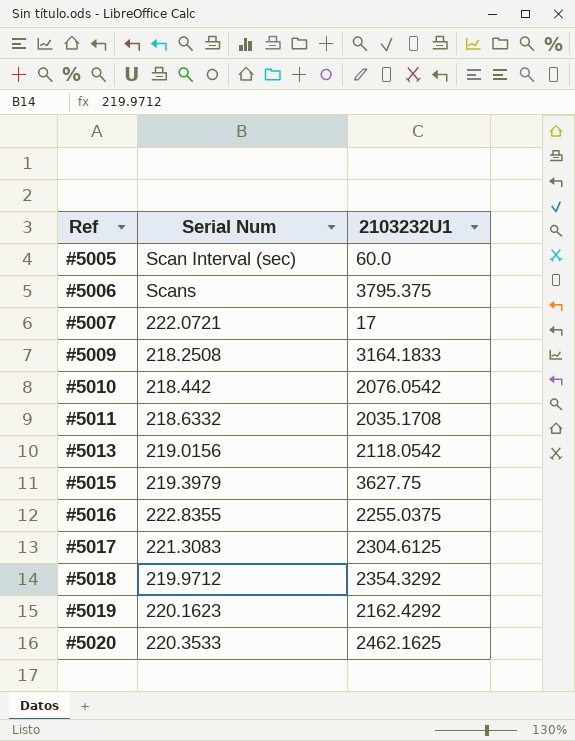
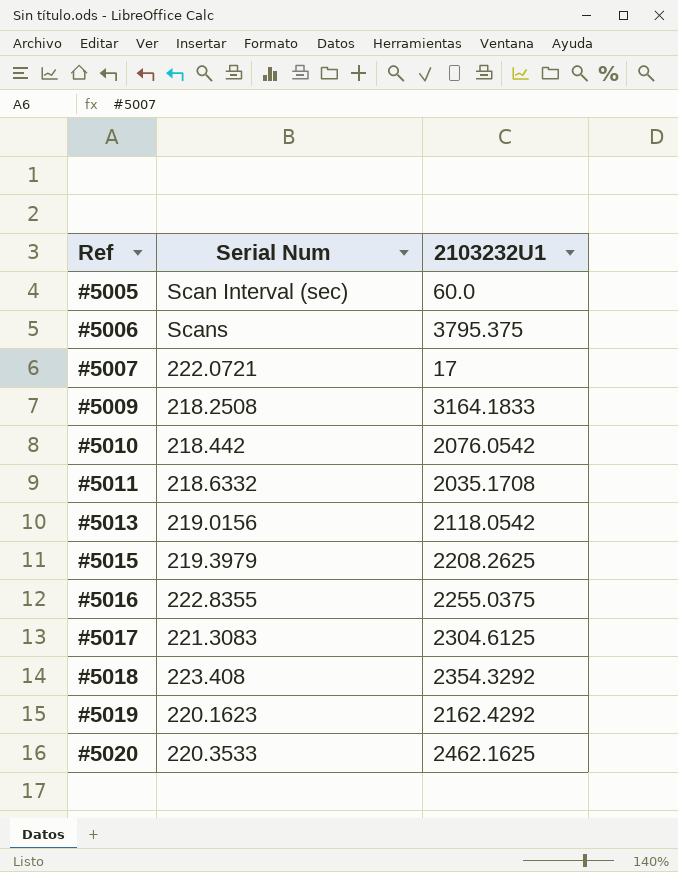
#5015 | 2103232U1: 3627.75 -> 2208.2625
#5018 | Serial Num: 219.9712 -> 223.408

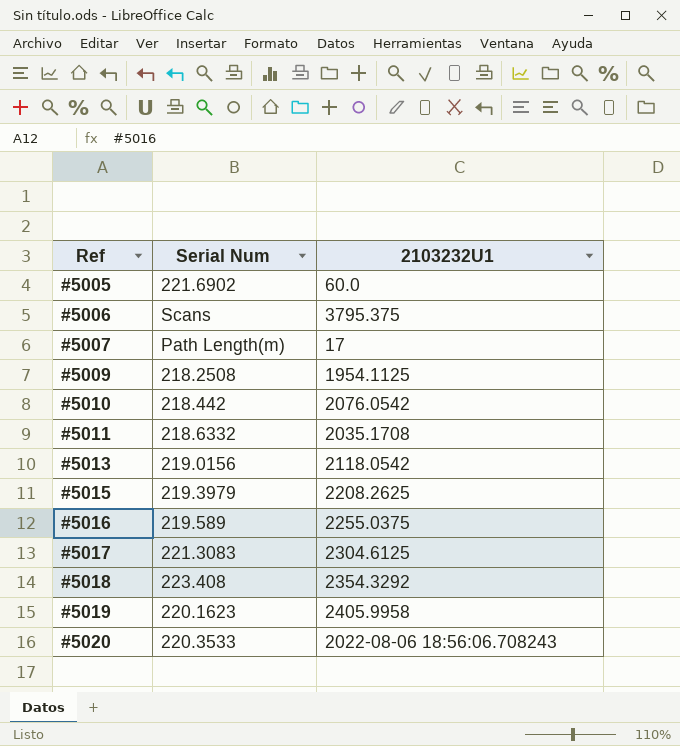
#5005 | Serial Num: Scan Interval (sec) -> 221.6902
#5007 | Serial Num: 222.0721 -> Path Length(m)
#5009 | 2103232U1: 3164.1833 -> 1954.1125
#5016 | Serial Num: 222.8355 -> 219.589
#5019 | 2103232U1: 2162.4292 -> 2405.9958
#5020 | 2103232U1: 2462.1625 -> 2022-08-06 18:56:06.708243

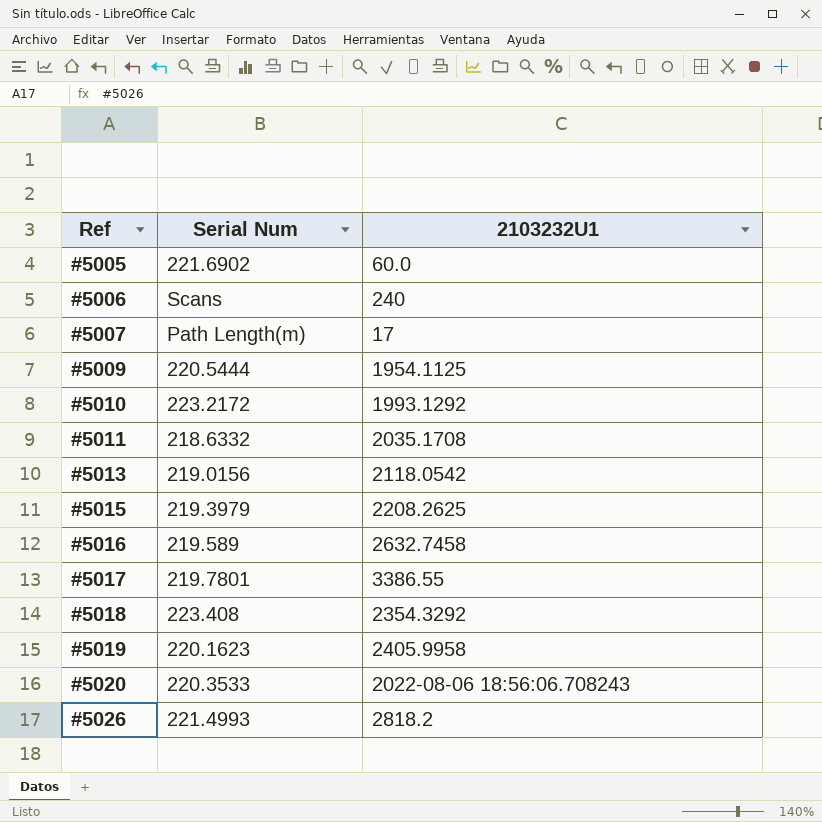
#5006 | 2103232U1: 3795.375 -> 240
#5009 | Serial Num: 218.2508 -> 220.5444
#5010 | Serial Num: 218.442 -> 223.2172
#5010 | 2103232U1: 2076.0542 -> 1993.1292
#5016 | 2103232U1: 2255.0375 -> 2632.7458
#5017 | Serial Num: 221.3083 -> 219.7801
#5017 | 2103232U1: 2304.6125 -> 3386.55
row #5026: none -> 221.4993 | 2818.2

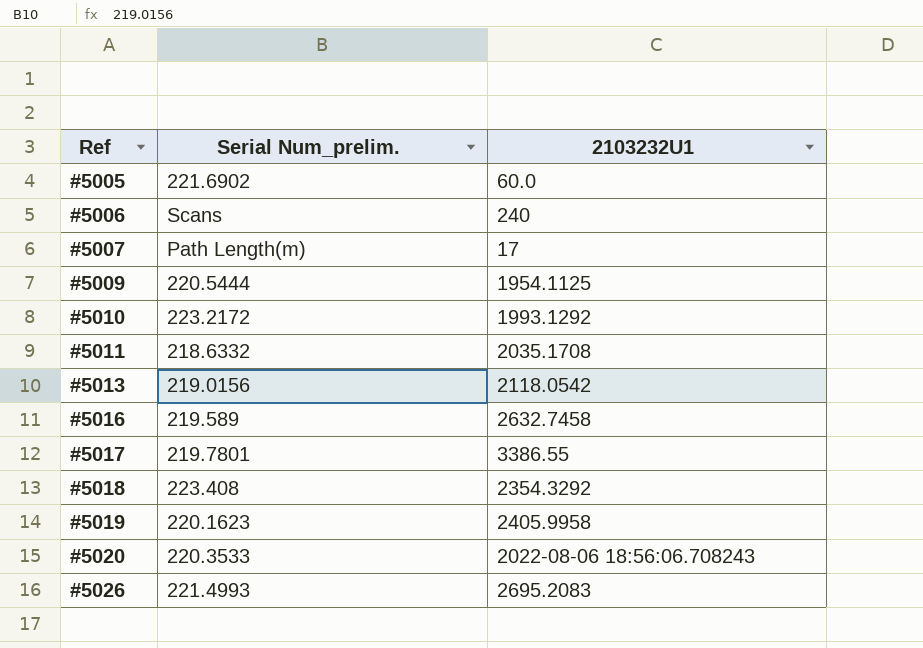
column name: Serial Num -> Serial Num_prelim.
row #5015: 219.3979 | 2208.2625 -> none
#5026 | 2103232U1: 2818.2 -> 2695.2083

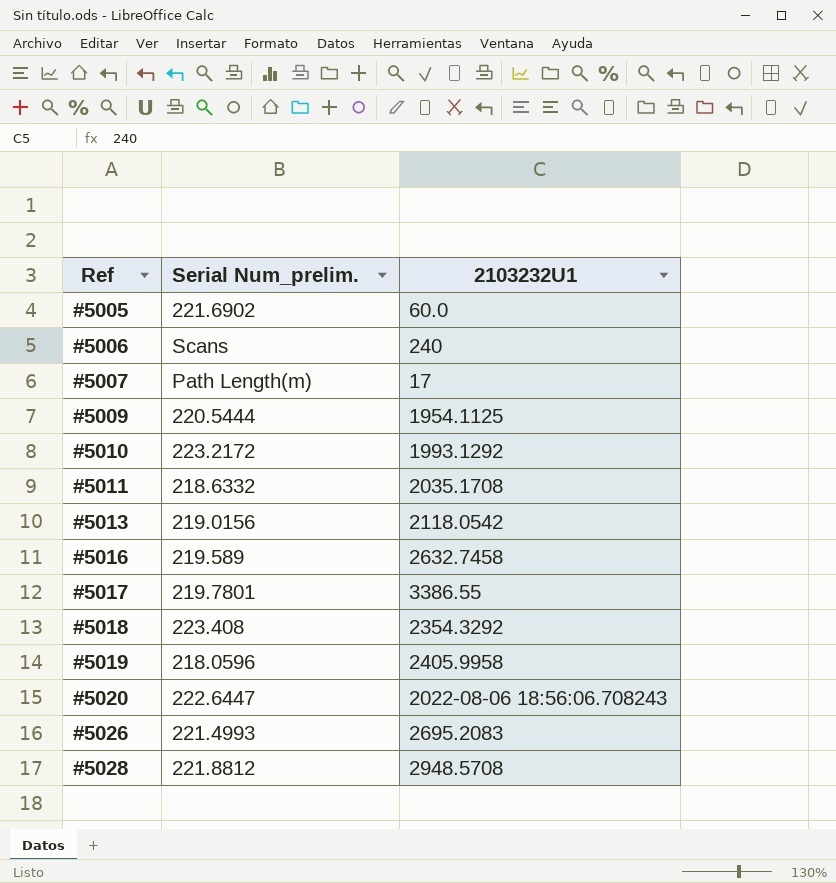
#5019 | Serial Num_prelim.: 220.1623 -> 218.0596
#5020 | Serial Num_prelim.: 220.3533 -> 222.6447
row #5028: none -> 221.8812 | 2948.5708

